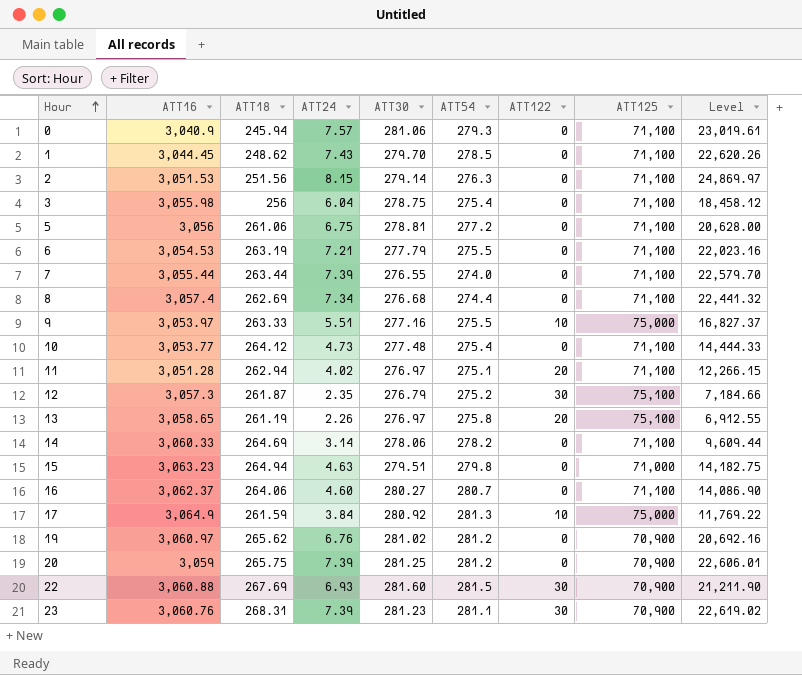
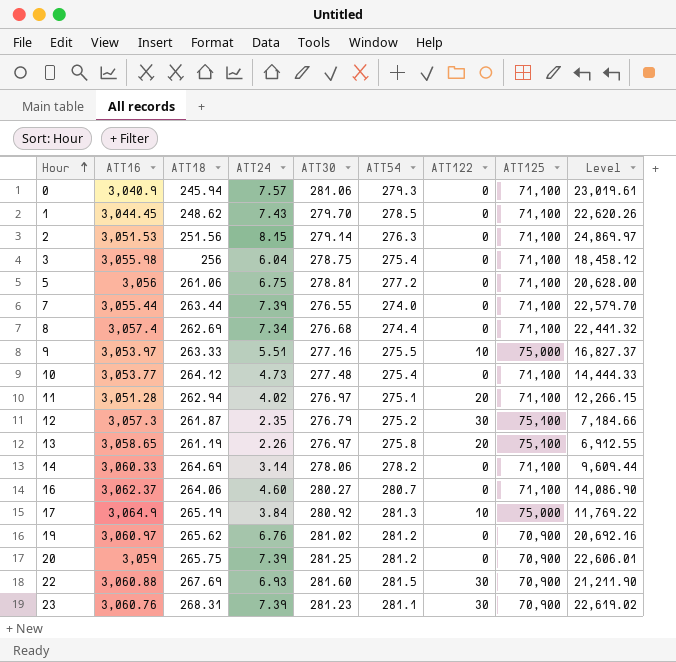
row 6: 3,054.53 | 263.19 | 7.21 | 277.79 | 275.5 | 0 | 71,100 | 22,023.16 -> none
row 15: 3,063.23 | 264.94 | 4.63 | 279.51 | 279.8 | 0 | 71,000 | 14,182.75 -> none
17 | ATT18: 261.59 -> 265.19

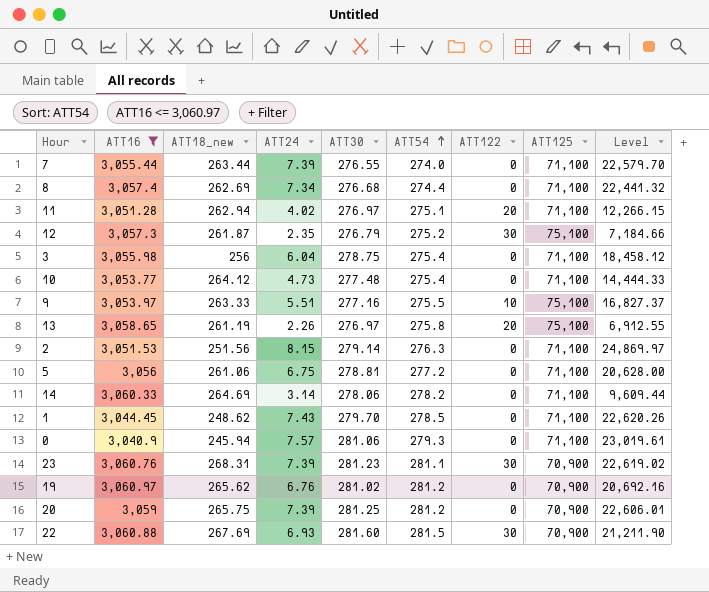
filter: none -> ATT16 <= 3,060.97
row order: Hour ascending -> ATT54 ascending
column name: ATT18 -> ATT18_new
9 | ATT125: 75,000 -> 75,100

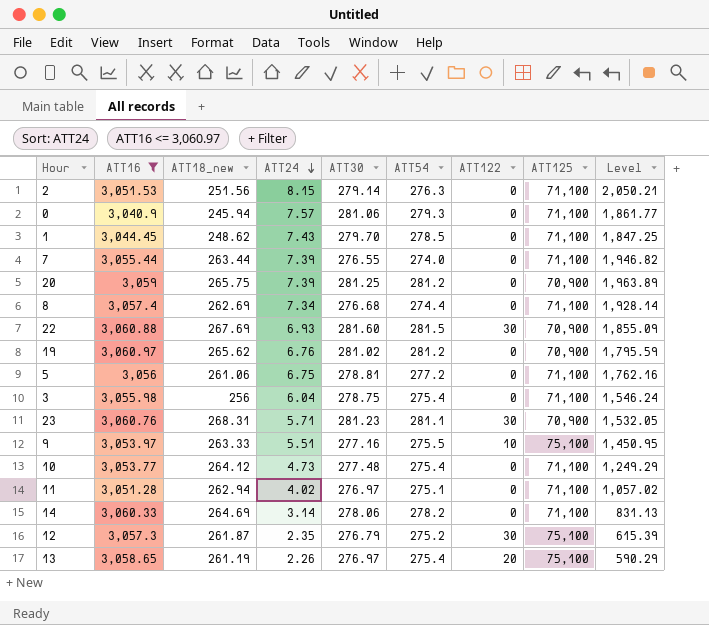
row order: ATT54 ascending -> ATT24 descending
column Level | formula: [ATT16] * [ATT24] -> [ATT18_new] * [ATT24]
23 | ATT24: 7.39 -> 5.71
11 | ATT122: 20 -> 0
13 | ATT54: 275.8 -> 275.4

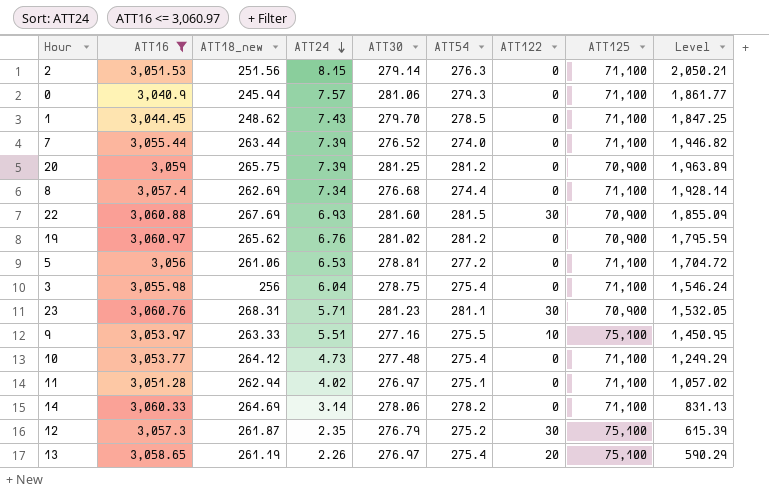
7 | ATT30: 276.55 -> 276.52
5 | ATT24: 6.75 -> 6.53
5 | Level: 1,762.16 -> 1,704.72

